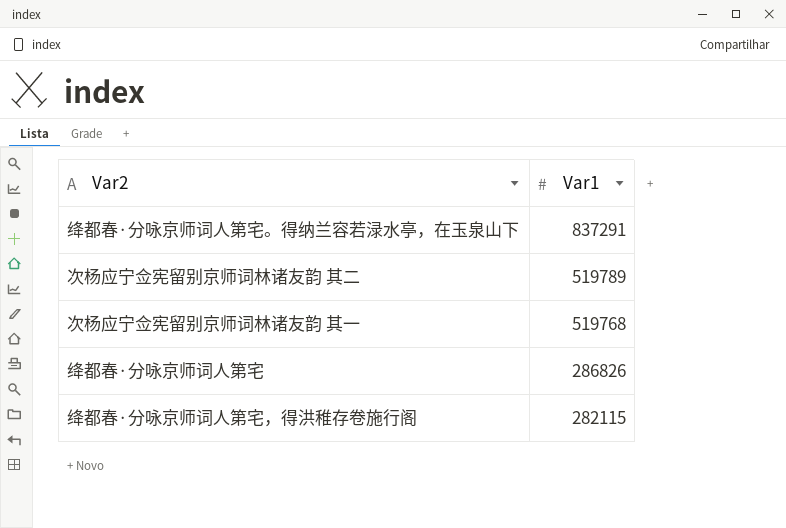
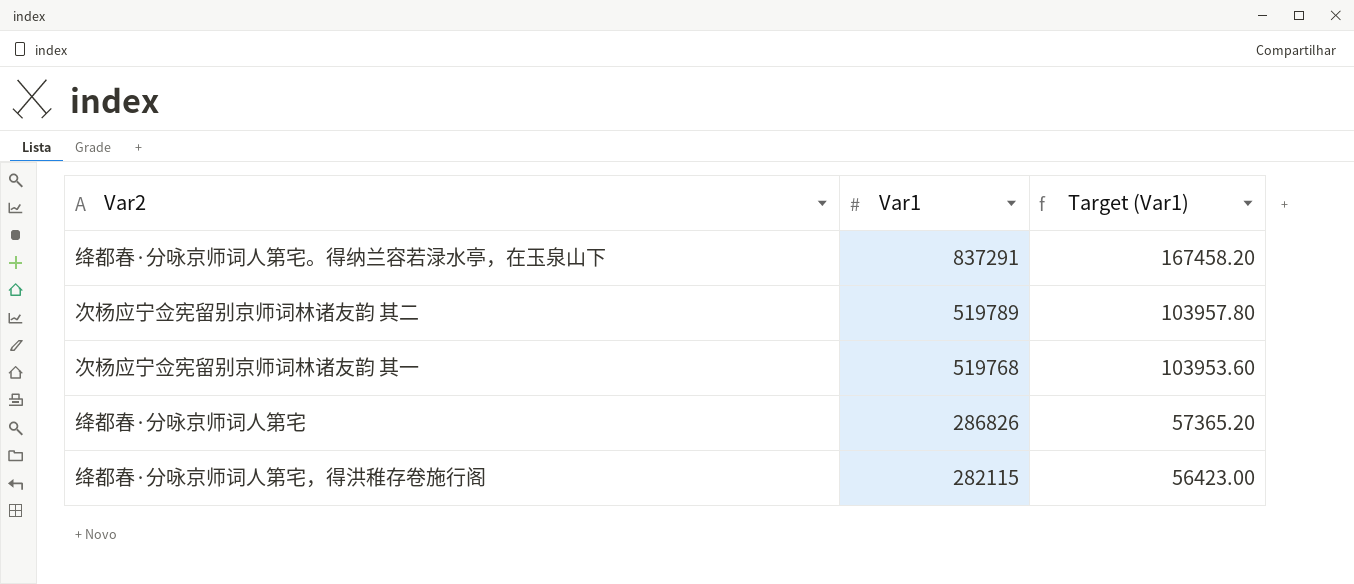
column Target (Var1) | formula: none -> [Var1] * 0.2

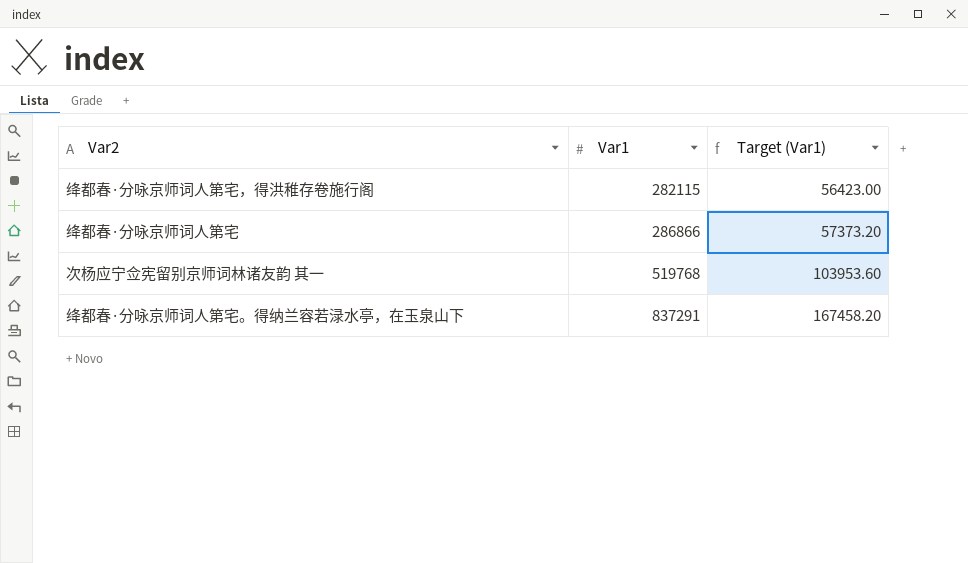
row order: Var1 descending -> Var1 ascending
row 次杨应宁佥宪留别京师词林诸友韵 其二: 519789 | 103957.80 -> none
绛都春·分咏京师词人第宅 | Var1: 286826 -> 286866
绛都春·分咏京师词人第宅 | Target (Var1): 57365.20 -> 57373.20

